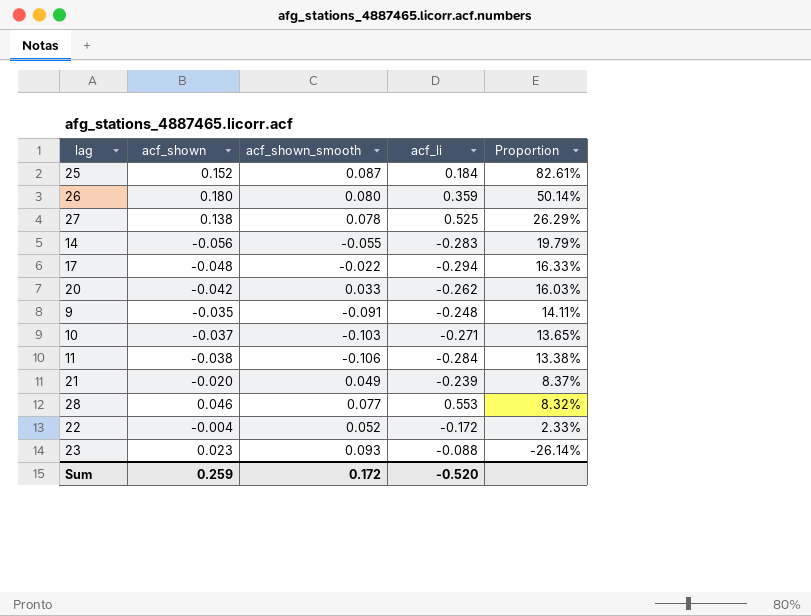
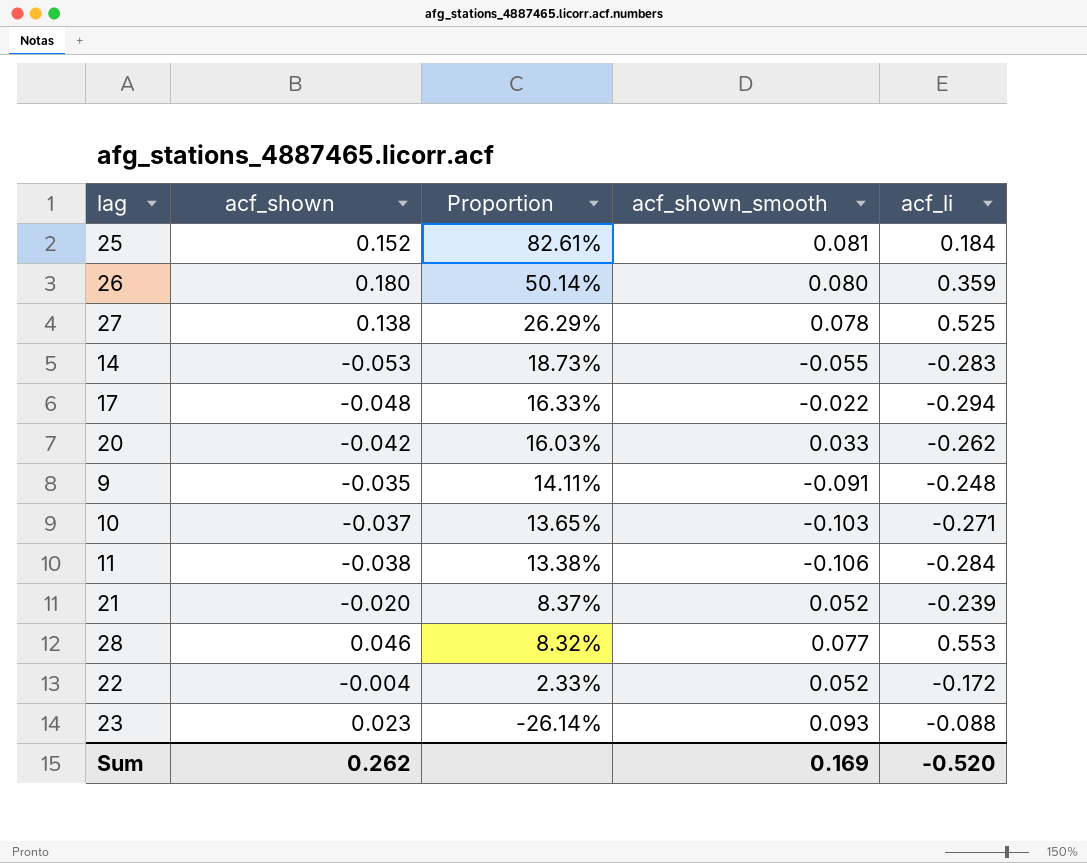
column Proportion | position: 5 -> 3
25 | acf_shown_smooth: 0.087 -> 0.081
14 | acf_shown: -0.056 -> -0.053
14 | Proportion: 19.79% -> 18.73%
21 | acf_shown_smooth: 0.049 -> 0.052
Sum | acf_shown: 0.259 -> 0.262
Sum | acf_shown_smooth: 0.172 -> 0.169

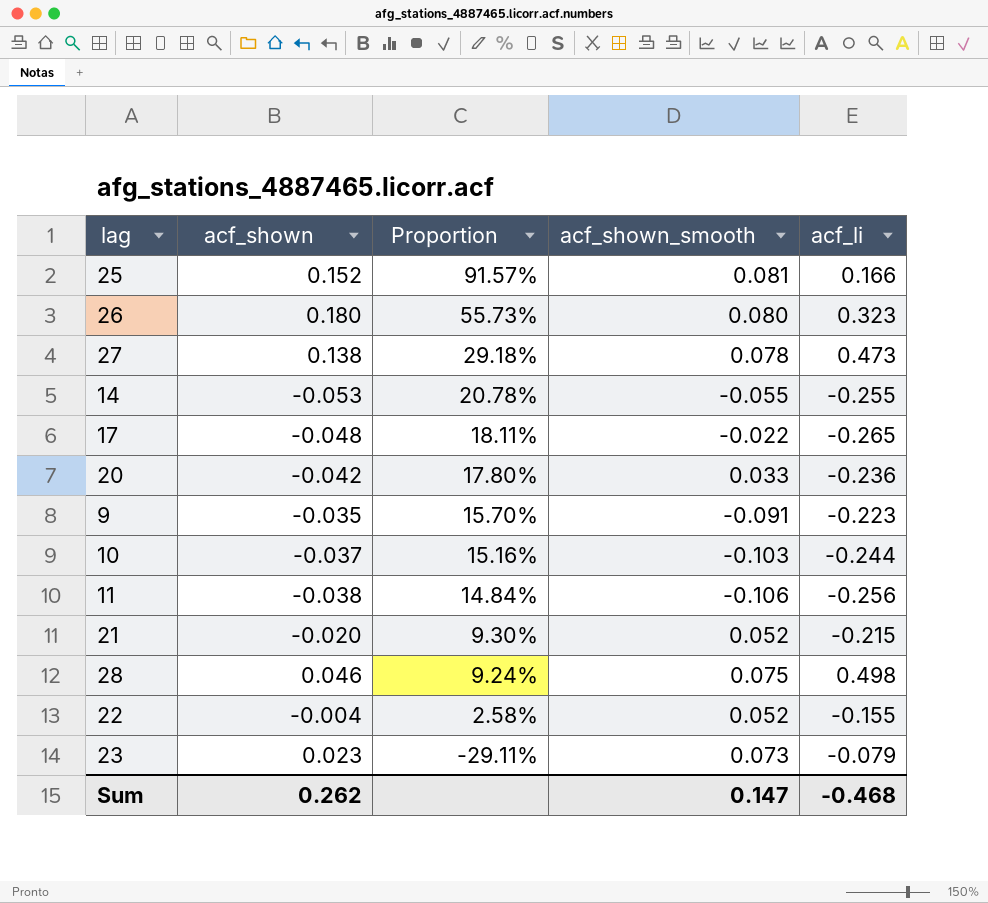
25 | Proportion: 82.61% -> 91.57%
25 | acf_li: 0.184 -> 0.166
26 | Proportion: 50.14% -> 55.73%
26 | acf_li: 0.359 -> 0.323
27 | Proportion: 26.29% -> 29.18%
27 | acf_li: 0.525 -> 0.473
14 | Proportion: 18.73% -> 20.78%
14 | acf_li: -0.283 -> -0.255
17 | Proportion: 16.33% -> 18.11%
17 | acf_li: -0.294 -> -0.265
20 | Proportion: 16.03% -> 17.80%
20 | acf_li: -0.262 -> -0.236
9 | Proportion: 14.11% -> 15.70%
9 | acf_li: -0.248 -> -0.223
10 | Proportion: 13.65% -> 15.16%
10 | acf_li: -0.271 -> -0.244
11 | Proportion: 13.38% -> 14.84%
11 | acf_li: -0.284 -> -0.256
21 | Proportion: 8.37% -> 9.30%
21 | acf_li: -0.239 -> -0.215
28 | Proportion: 8.32% -> 9.24%
28 | acf_shown_smooth: 0.077 -> 0.075
28 | acf_li: 0.553 -> 0.498
22 | Proportion: 2.33% -> 2.58%
22 | acf_li: -0.172 -> -0.155
23 | Proportion: -26.14% -> -29.11%
23 | acf_shown_smooth: 0.093 -> 0.073
23 | acf_li: -0.088 -> -0.079
Sum | acf_shown_smooth: 0.169 -> 0.147
Sum | acf_li: -0.520 -> -0.468

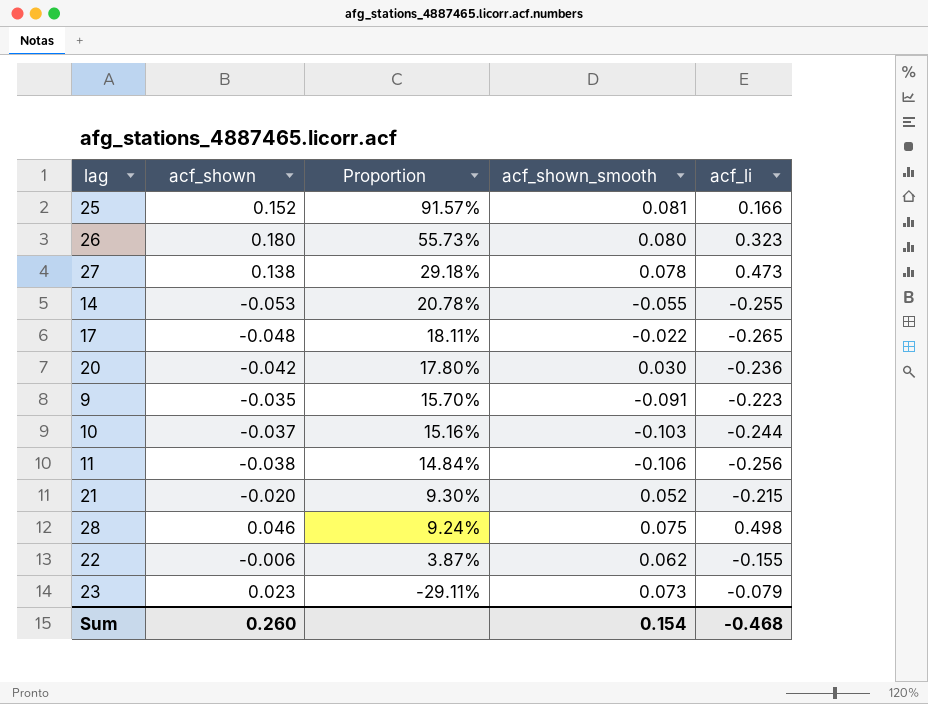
20 | acf_shown_smooth: 0.033 -> 0.030
22 | acf_shown: -0.004 -> -0.006
22 | Proportion: 2.58% -> 3.87%
22 | acf_shown_smooth: 0.052 -> 0.062
Sum | acf_shown: 0.262 -> 0.260
Sum | acf_shown_smooth: 0.147 -> 0.154

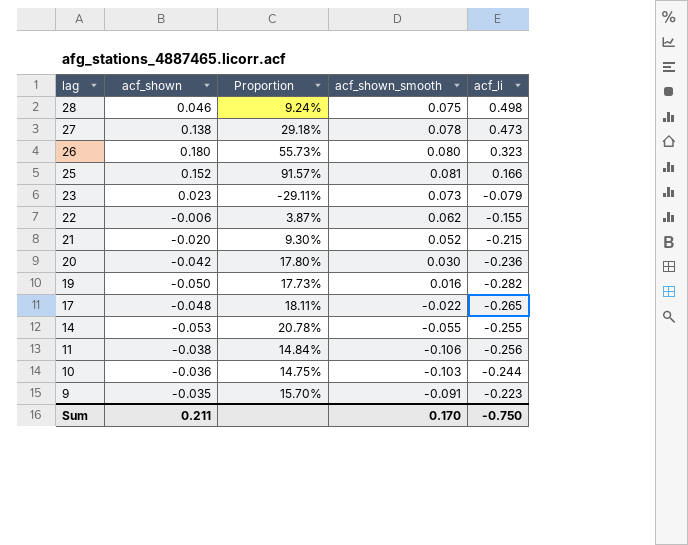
row order: Proportion descending -> lag descending
row 19: none -> -0.050 | 17.73% | 0.016 | -0.282
10 | acf_shown: -0.037 -> -0.036
10 | Proportion: 15.16% -> 14.75%
Sum | acf_shown: 0.260 -> 0.211
Sum | acf_shown_smooth: 0.154 -> 0.170
Sum | acf_li: -0.468 -> -0.750

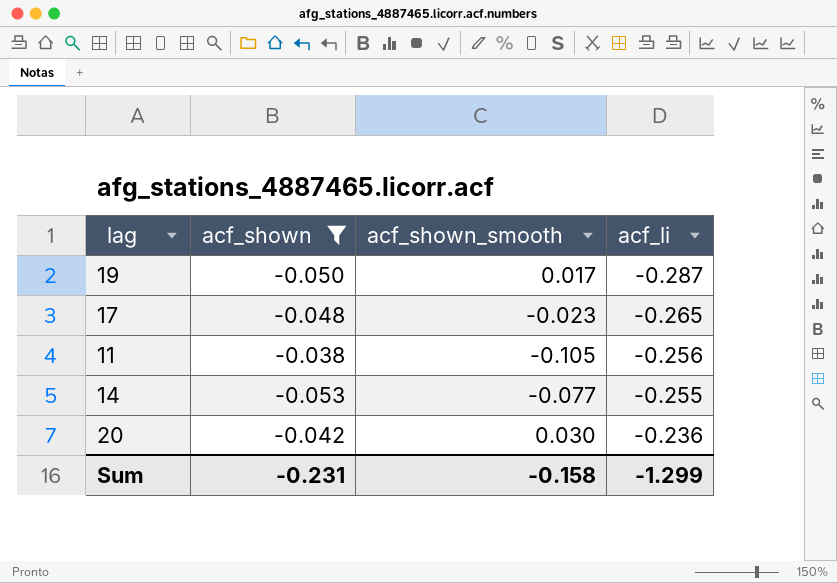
filter: none -> acf_shown <= -0.038
row order: lag descending -> acf_li ascending
column Proportion | formula: [acf_shown] / [acf_li] -> none
19 | acf_shown_smooth: 0.016 -> 0.017
19 | acf_li: -0.282 -> -0.287
17 | acf_shown_smooth: -0.022 -> -0.023
11 | acf_shown_smooth: -0.106 -> -0.105
14 | acf_shown_smooth: -0.055 -> -0.077
Sum | acf_shown: 0.211 -> -0.231
Sum | acf_shown_smooth: 0.170 -> -0.158
Sum | acf_li: -0.750 -> -1.299

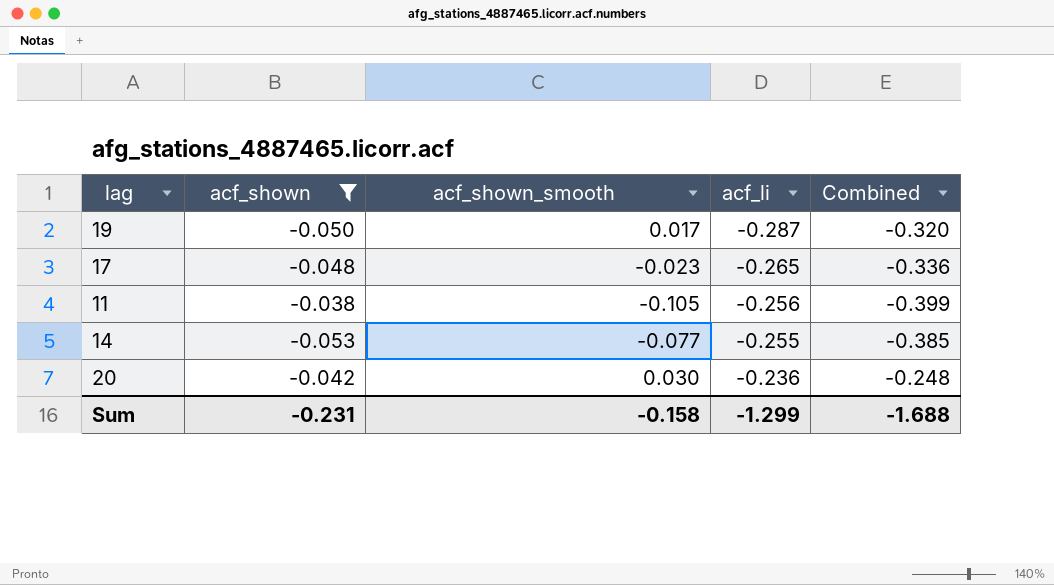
column Combined | formula: none -> [acf_shown] + [acf_shown_smooth] + [acf_li]

